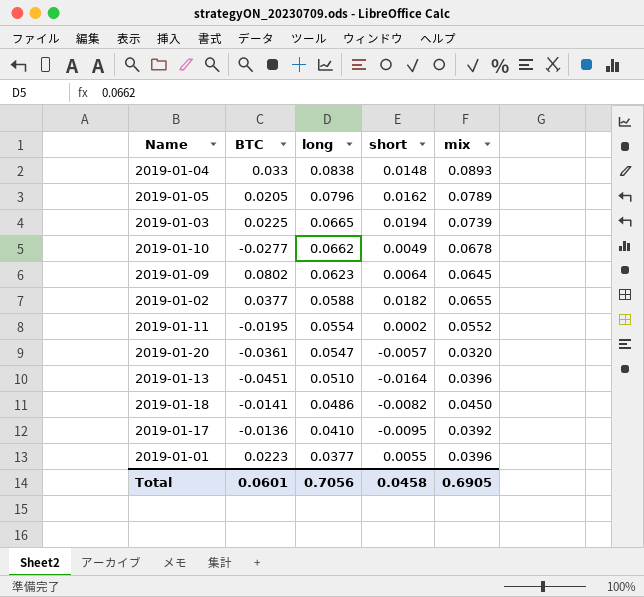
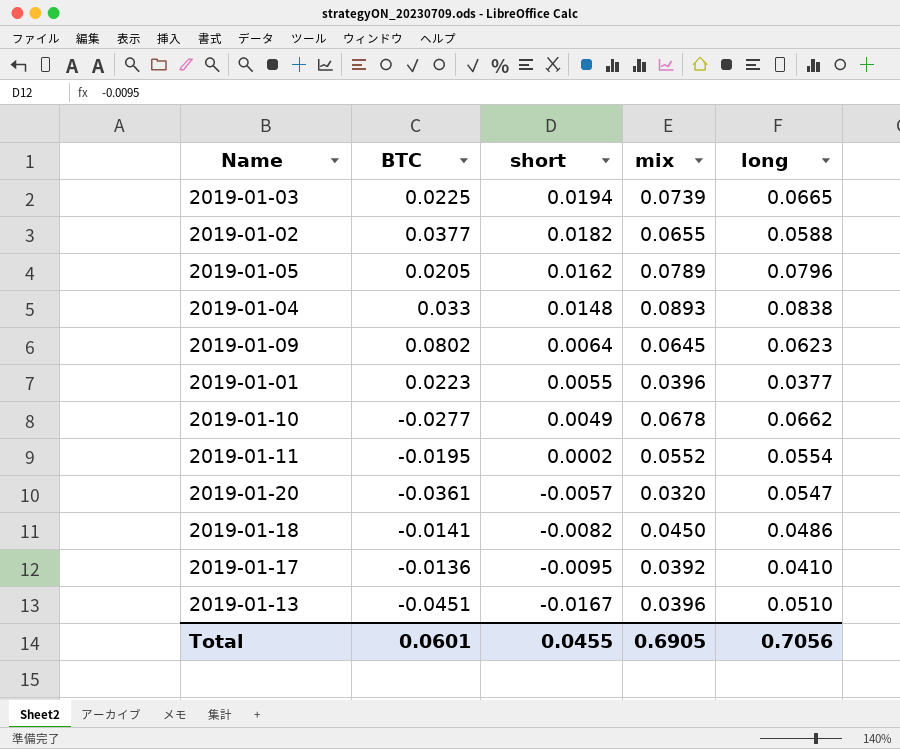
row order: long descending -> short descending
column long | position: 3 -> 5
2019-01-13 | short: -0.0164 -> -0.0167
Total | short: 0.0458 -> 0.0455

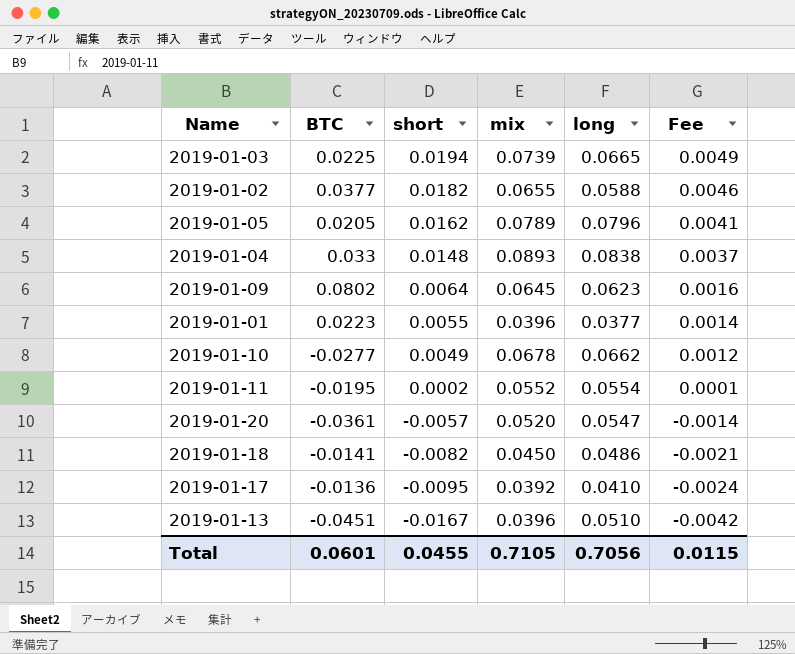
column Fee | formula: none -> [short] * 0.25
2019-01-20 | mix: 0.0320 -> 0.0520
Total | mix: 0.6905 -> 0.7105

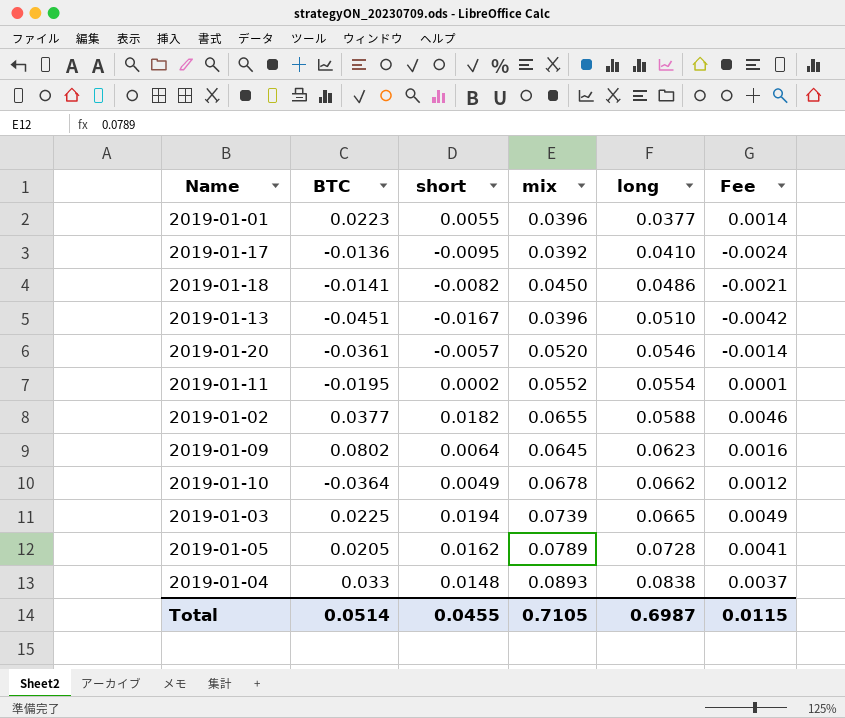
row order: short descending -> long ascending
2019-01-20 | long: 0.0547 -> 0.0546
2019-01-10 | BTC: -0.0277 -> -0.0364
2019-01-05 | long: 0.0796 -> 0.0728
Total | BTC: 0.0601 -> 0.0514
Total | long: 0.7056 -> 0.6987

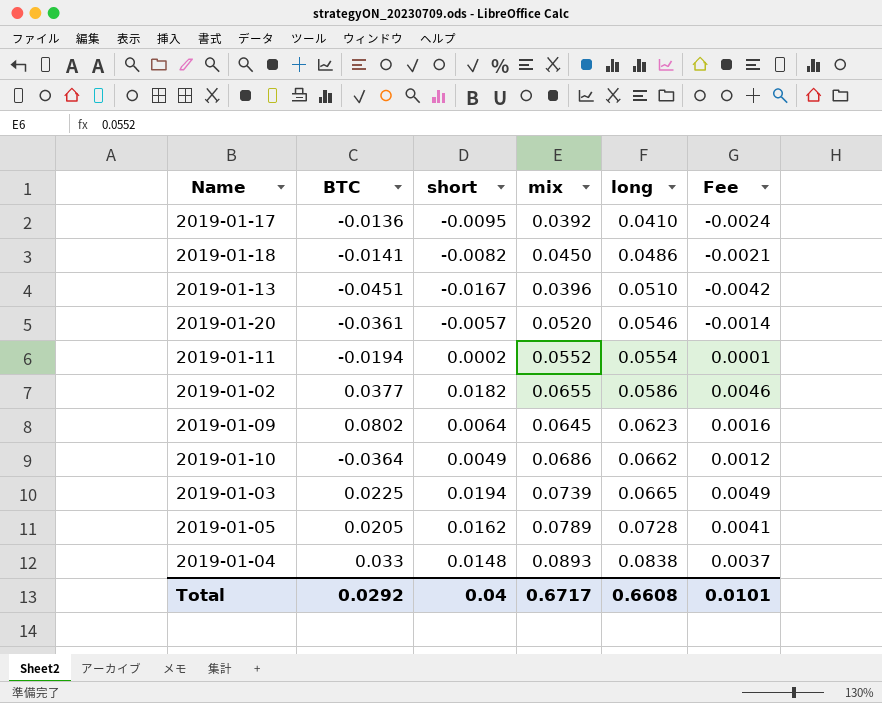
row 2019-01-01: 0.0223 | 0.0055 | 0.0396 | 0.0377 | 0.0014 -> none
2019-01-11 | BTC: -0.0195 -> -0.0194
2019-01-02 | long: 0.0588 -> 0.0586
2019-01-10 | mix: 0.0678 -> 0.0686
Total | BTC: 0.0514 -> 0.0292
Total | short: 0.0455 -> 0.04
Total | mix: 0.7105 -> 0.6717
Total | long: 0.6987 -> 0.6608
Total | Fee: 0.0115 -> 0.0101

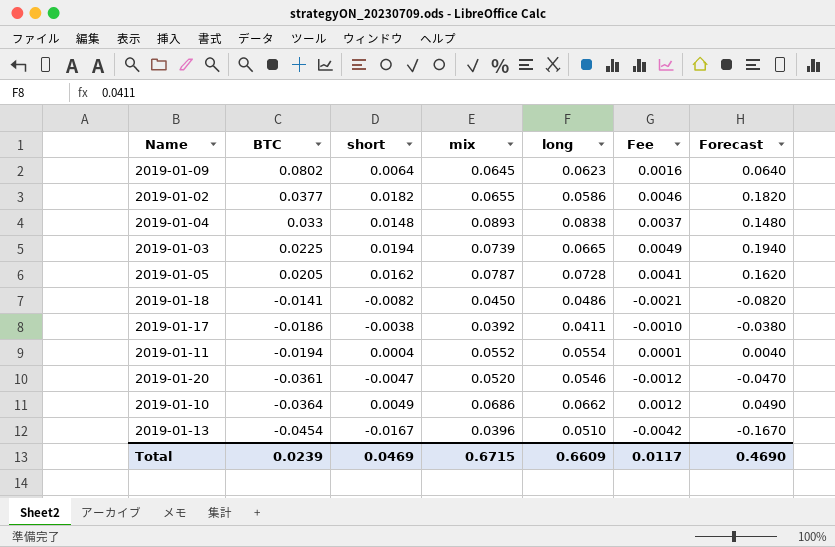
row order: long ascending -> BTC descending
column Forecast | formula: none -> [short] * 10
2019-01-05 | mix: 0.0789 -> 0.0787
2019-01-17 | BTC: -0.0136 -> -0.0186
2019-01-17 | short: -0.0095 -> -0.0038
2019-01-17 | long: 0.0410 -> 0.0411
2019-01-17 | Fee: -0.0024 -> -0.0010
2019-01-11 | short: 0.0002 -> 0.0004
2019-01-20 | short: -0.0057 -> -0.0047
2019-01-20 | Fee: -0.0014 -> -0.0012
2019-01-13 | BTC: -0.0451 -> -0.0454
Total | BTC: 0.0292 -> 0.0239
Total | short: 0.04 -> 0.0469
Total | mix: 0.6717 -> 0.6715
Total | long: 0.6608 -> 0.6609
Total | Fee: 0.0101 -> 0.0117

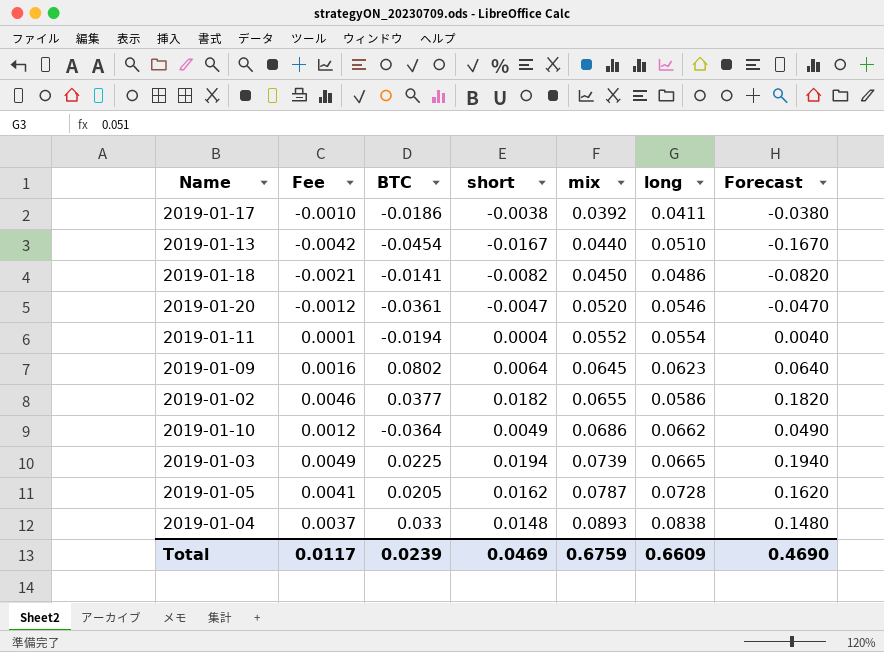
row order: BTC descending -> mix ascending
column Fee | position: 6 -> 2
2019-01-13 | mix: 0.0396 -> 0.0440
Total | mix: 0.6715 -> 0.6759

